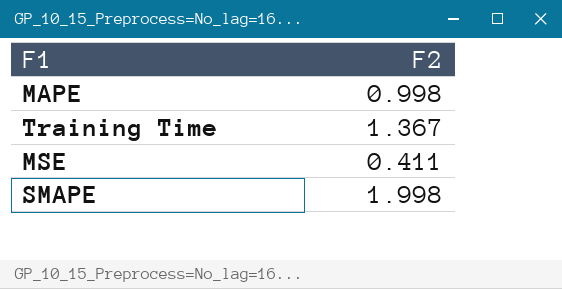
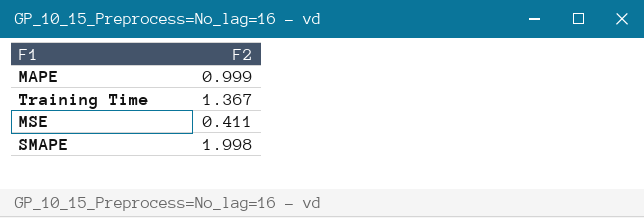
MAPE | F2: 0.998 -> 0.999

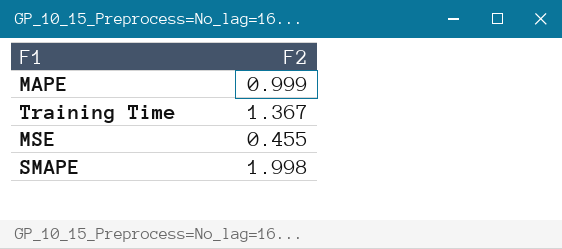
MSE | F2: 0.411 -> 0.455

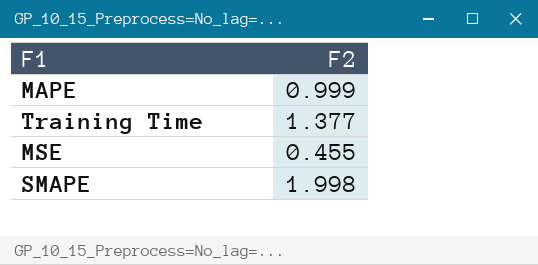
Training Time | F2: 1.367 -> 1.377

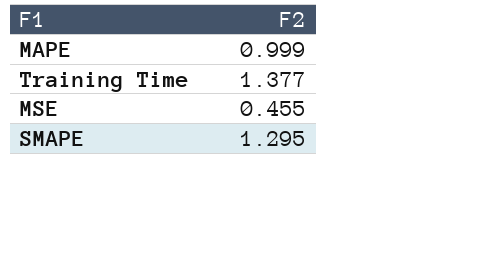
SMAPE | F2: 1.998 -> 1.295

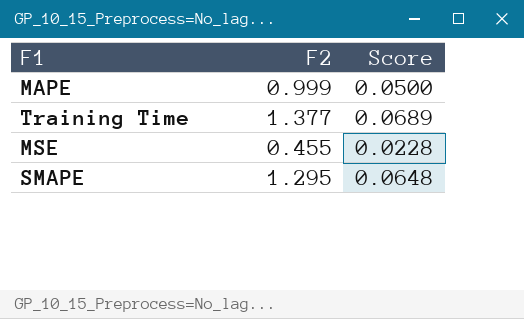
column Score | formula: none -> [F2] * 0.05

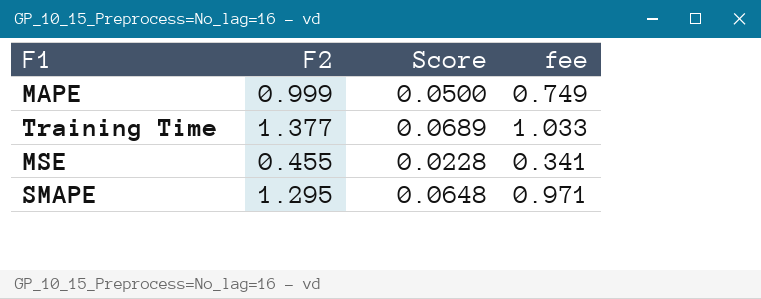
column fee | formula: none -> [F2] * 0.75

